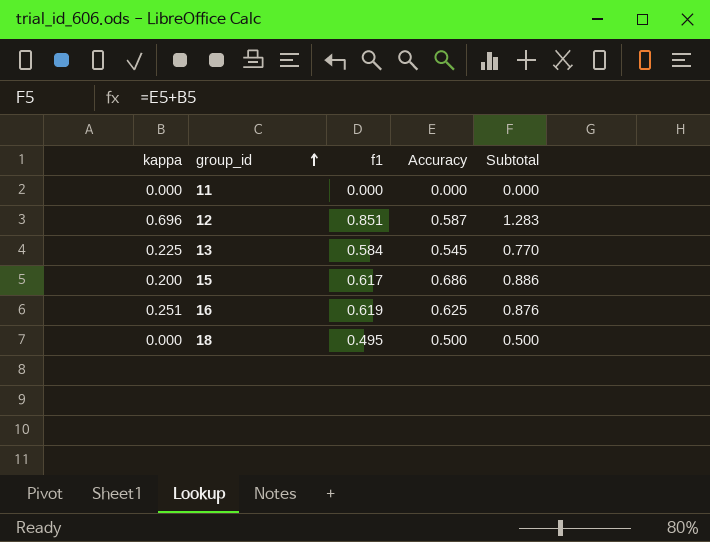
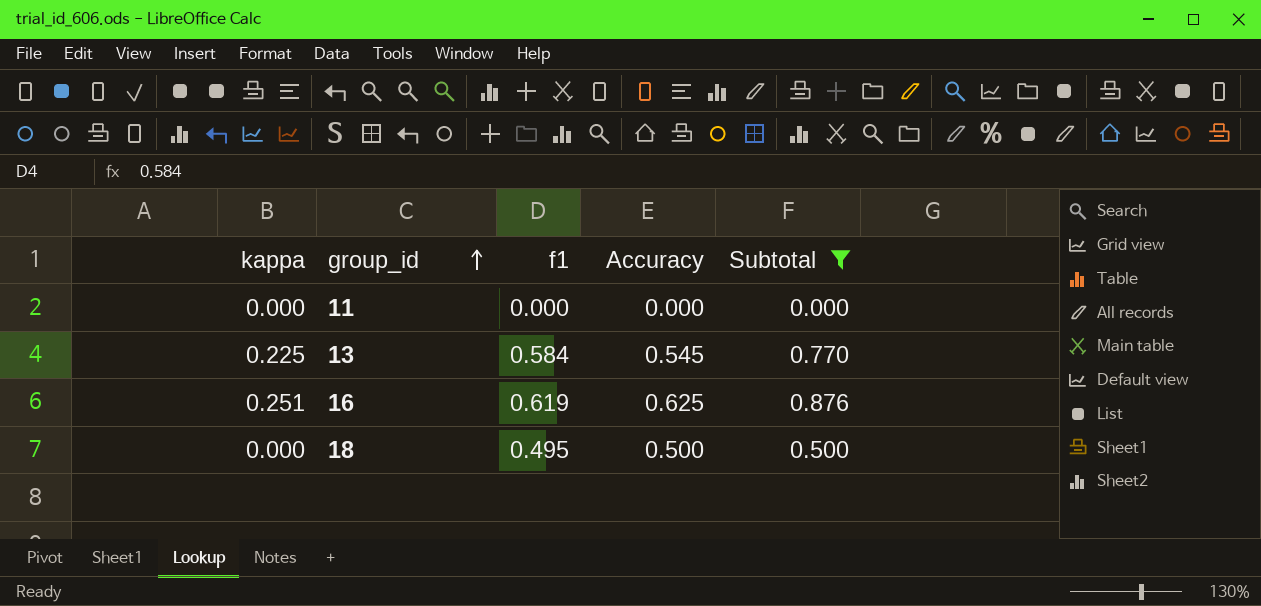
filter: none -> Subtotal <= 0.876

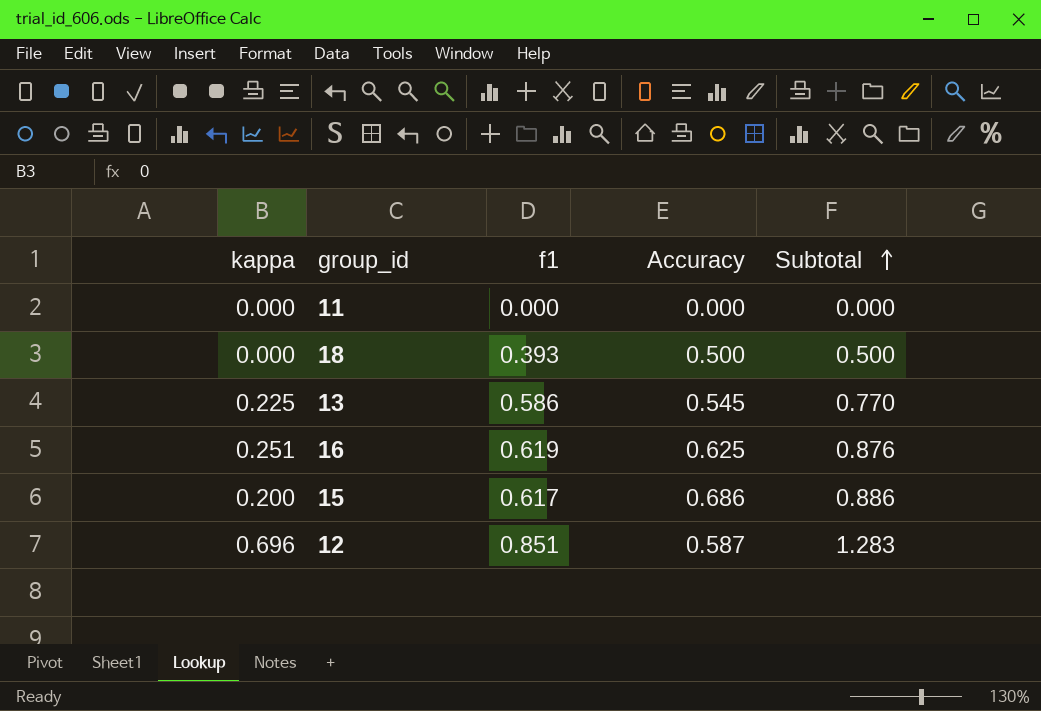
filter: Subtotal <= 0.876 -> none
row order: group_id ascending -> Subtotal ascending
18 | f1: 0.495 -> 0.393
13 | f1: 0.584 -> 0.586

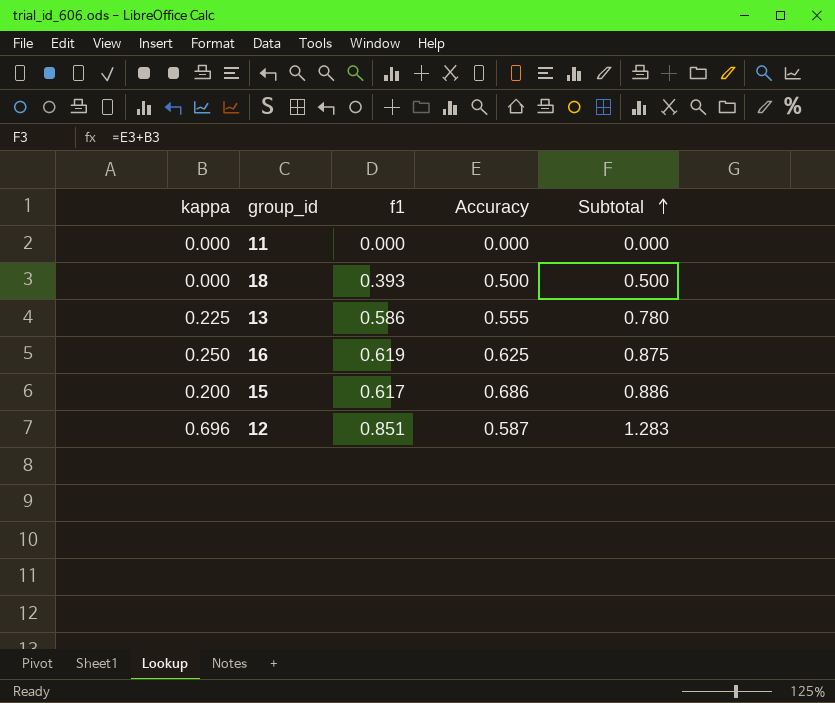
13 | Accuracy: 0.545 -> 0.555
13 | Subtotal: 0.770 -> 0.780
16 | kappa: 0.251 -> 0.250
16 | Subtotal: 0.876 -> 0.875

